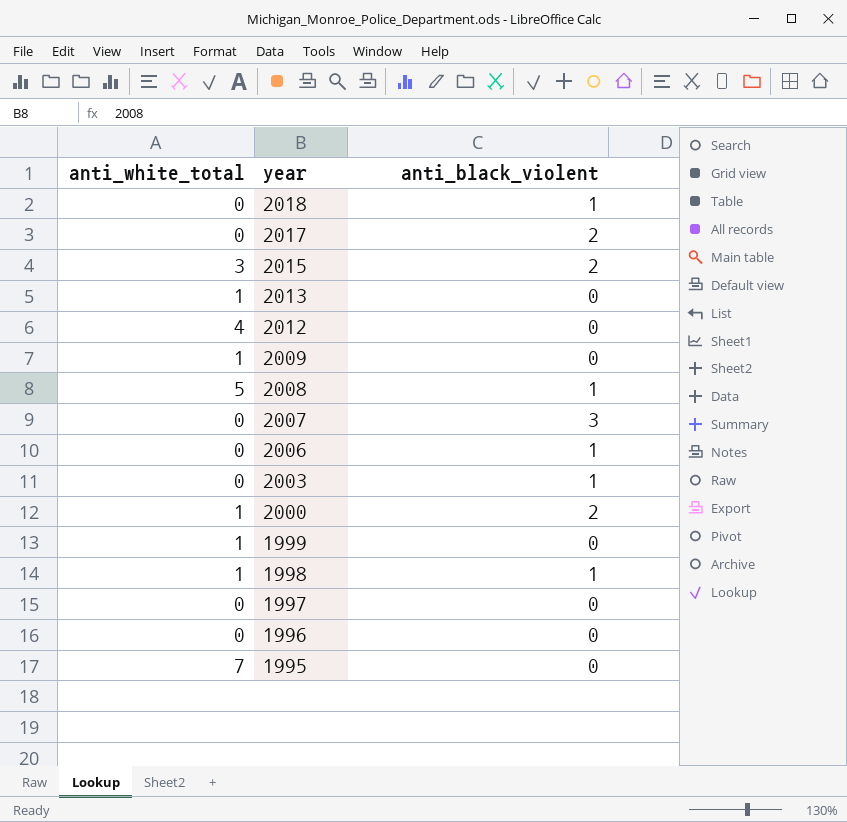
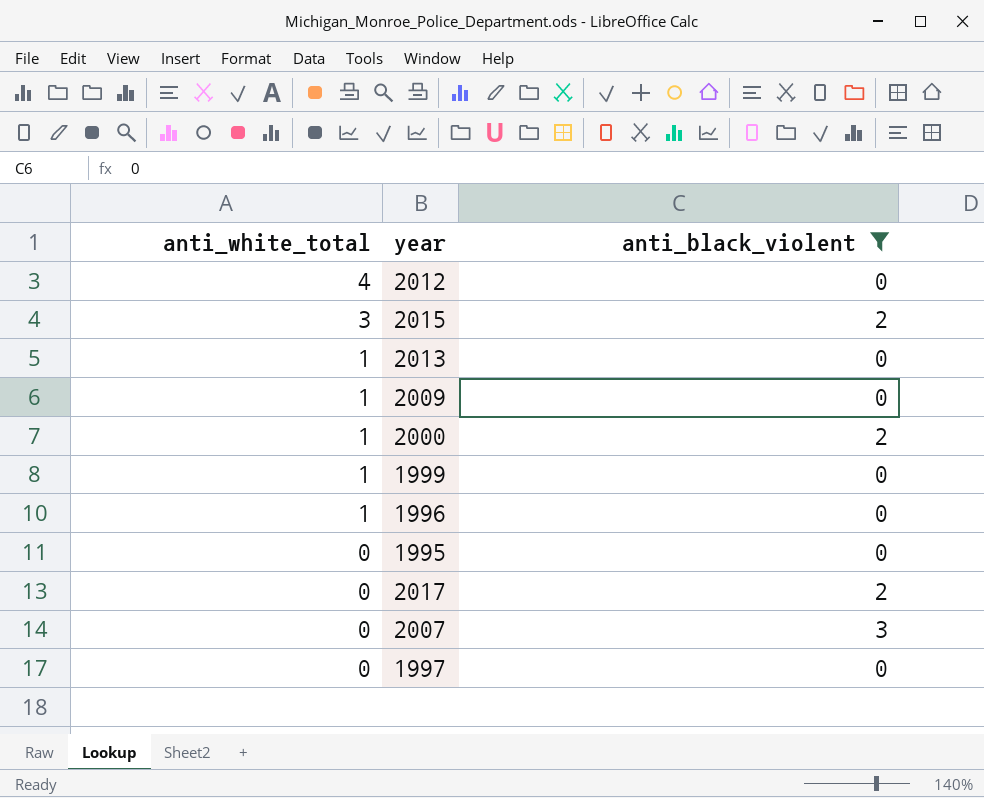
filter: none -> anti_black_violent != 1
row order: year descending -> anti_white_total descending
1996 | anti_white_total: 0 -> 1
1995 | anti_white_total: 7 -> 0

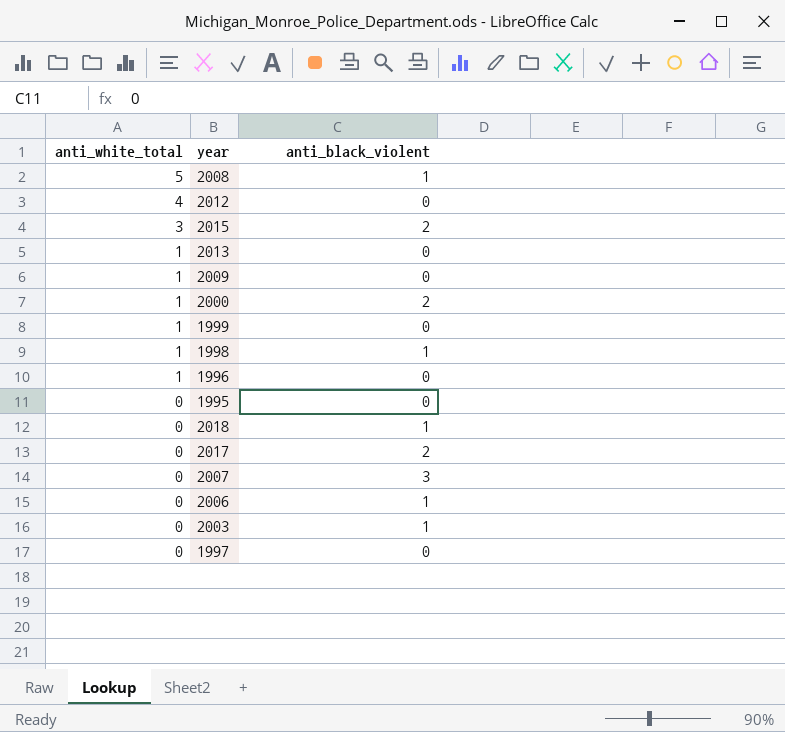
filter: anti_black_violent != 1 -> none

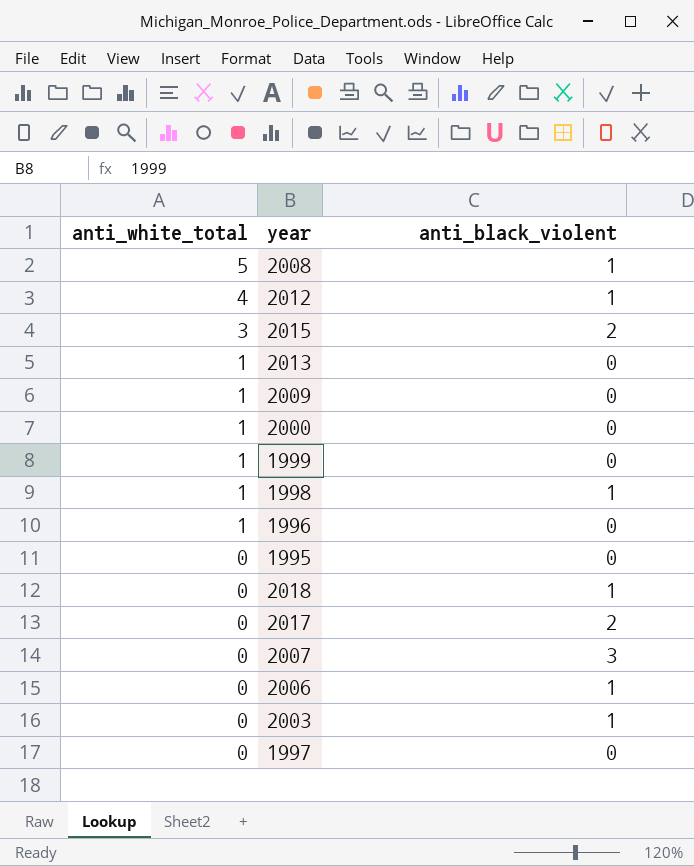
2012 | anti_black_violent: 0 -> 1
2000 | anti_black_violent: 2 -> 0

